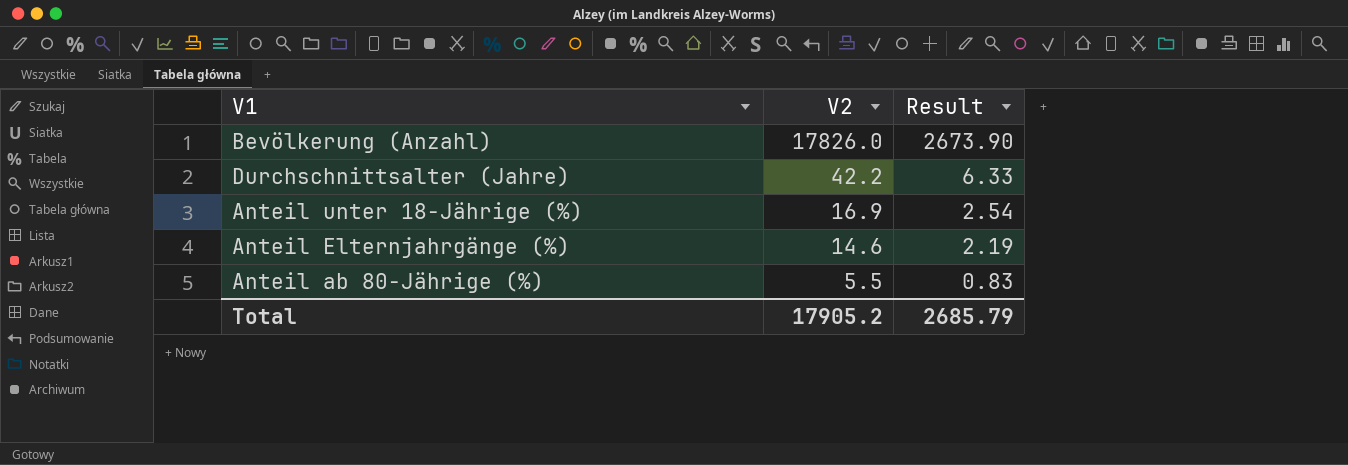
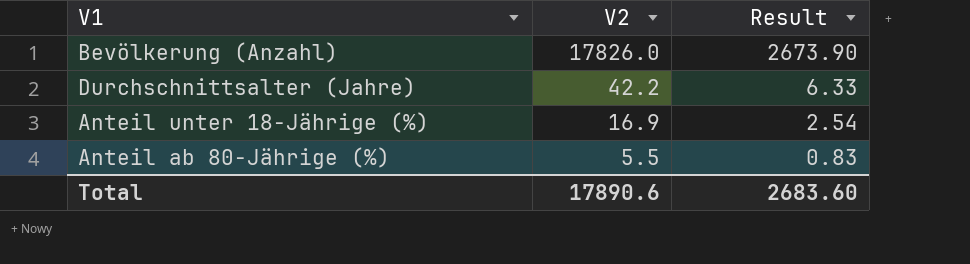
row Anteil Elternjahrgänge (%): 14.6 | 2.19 -> none
Total | V2: 17905.2 -> 17890.6
Total | Result: 2685.79 -> 2683.60

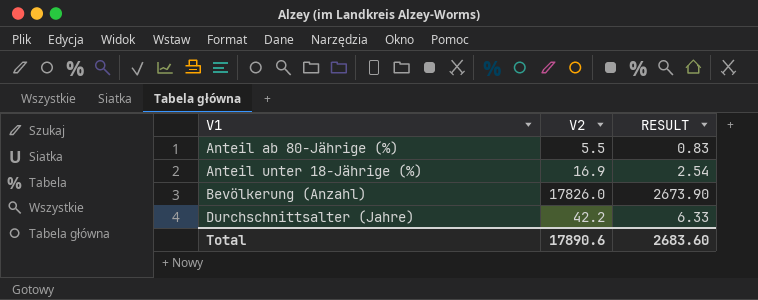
row order: V2 descending -> V1 ascending
column name: Result -> RESULT

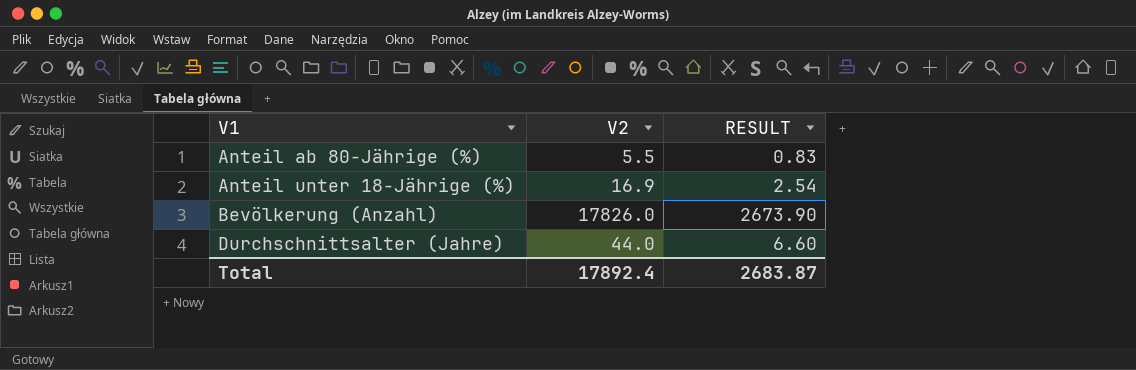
Durchschnittsalter (Jahre) | V2: 42.2 -> 44.0
Durchschnittsalter (Jahre) | RESULT: 6.33 -> 6.60
Total | V2: 17890.6 -> 17892.4
Total | RESULT: 2683.60 -> 2683.87

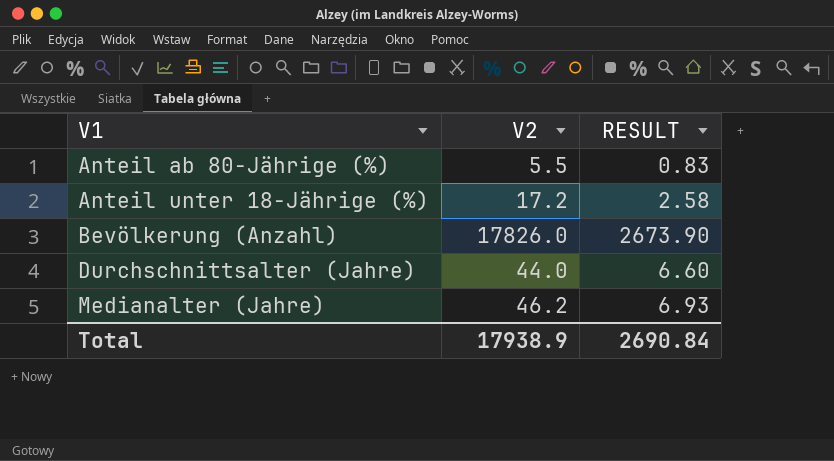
Anteil unter 18-Jährige (%) | V2: 16.9 -> 17.2
Anteil unter 18-Jährige (%) | RESULT: 2.54 -> 2.58
row Medianalter (Jahre): none -> 46.2 | 6.93
Total | V2: 17892.4 -> 17938.9
Total | RESULT: 2683.87 -> 2690.84

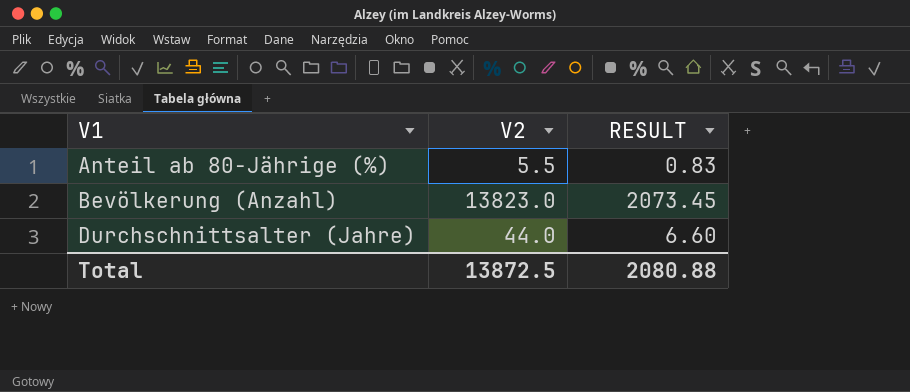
row Anteil unter 18-Jährige (%): 17.2 | 2.58 -> none
row Medianalter (Jahre): 46.2 | 6.93 -> none
Bevölkerung (Anzahl) | V2: 17826.0 -> 13823.0
Bevölkerung (Anzahl) | RESULT: 2673.90 -> 2073.45
Total | V2: 17938.9 -> 13872.5
Total | RESULT: 2690.84 -> 2080.88

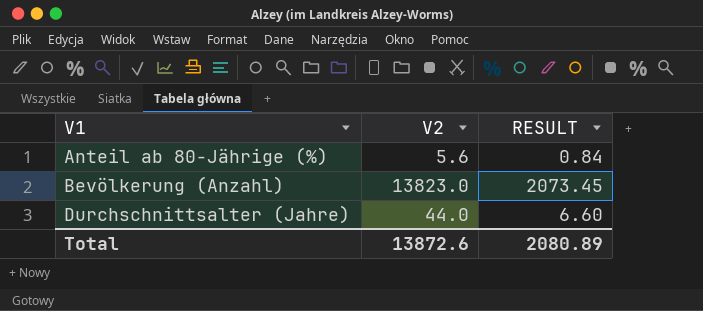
Anteil ab 80-Jährige (%) | V2: 5.5 -> 5.6
Anteil ab 80-Jährige (%) | RESULT: 0.83 -> 0.84
Total | V2: 13872.5 -> 13872.6
Total | RESULT: 2080.88 -> 2080.89

